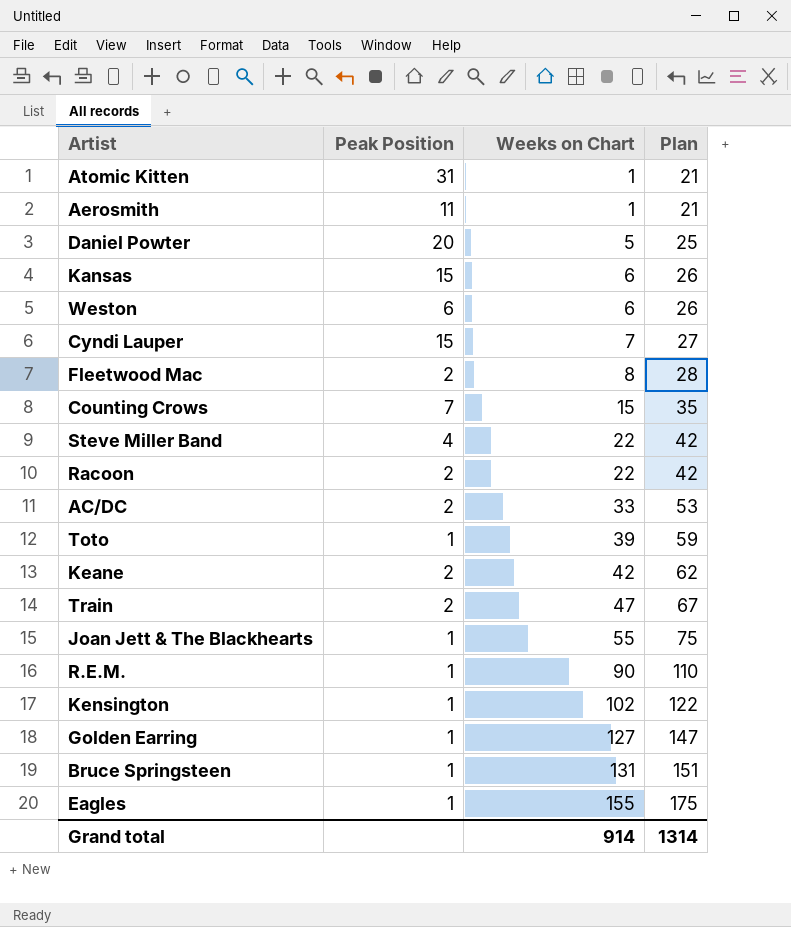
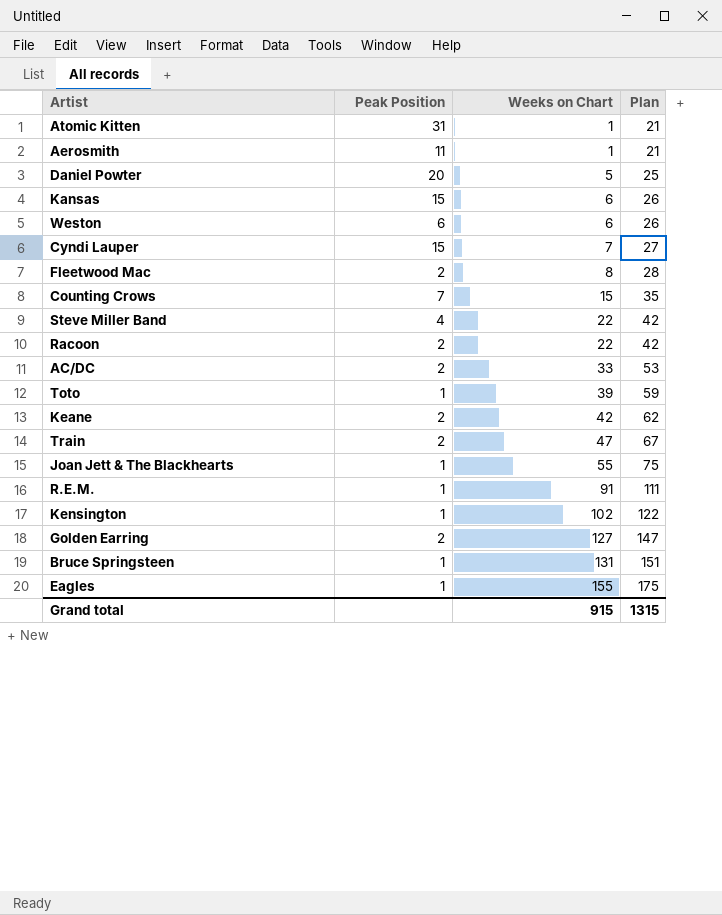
R.E.M. | Weeks on Chart: 90 -> 91
R.E.M. | Plan: 110 -> 111
Golden Earring | Peak Position: 1 -> 2
Grand total | Weeks on Chart: 914 -> 915
Grand total | Plan: 1314 -> 1315

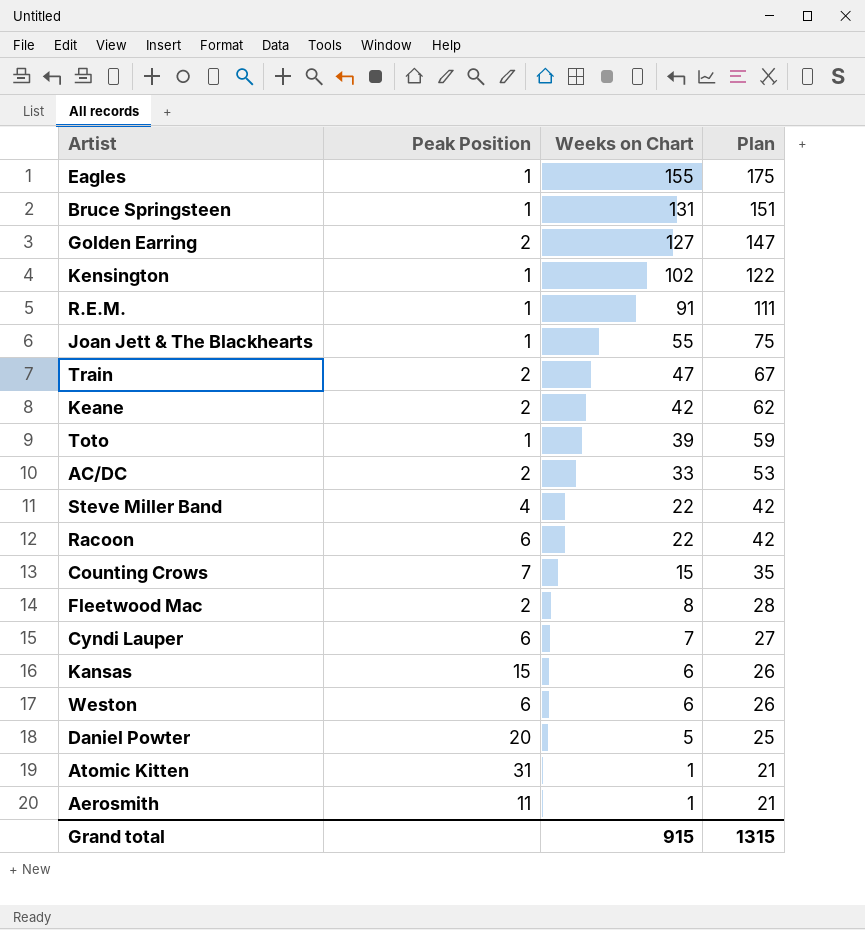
row order: Weeks on Chart ascending -> Weeks on Chart descending
Racoon | Peak Position: 2 -> 6
Cyndi Lauper | Peak Position: 15 -> 6

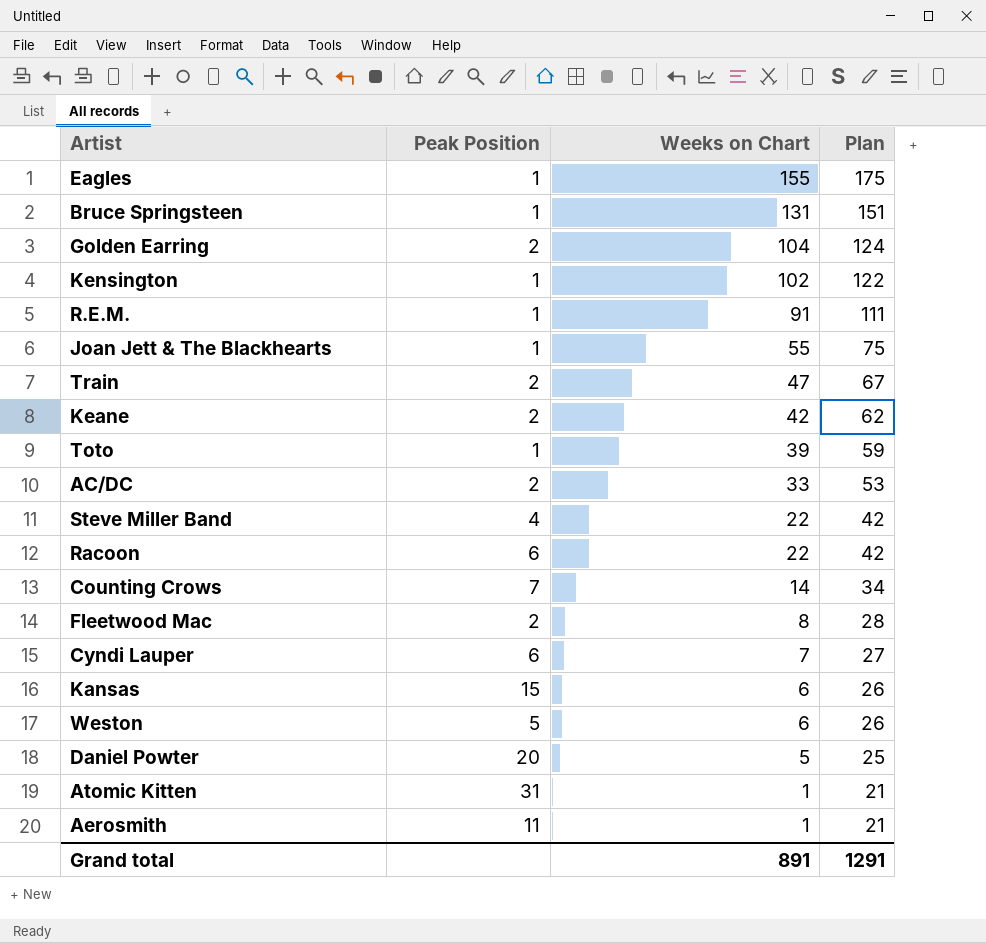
Golden Earring | Weeks on Chart: 127 -> 104
Golden Earring | Plan: 147 -> 124
Counting Crows | Weeks on Chart: 15 -> 14
Counting Crows | Plan: 35 -> 34
Weston | Peak Position: 6 -> 5
Grand total | Weeks on Chart: 915 -> 891
Grand total | Plan: 1315 -> 1291

